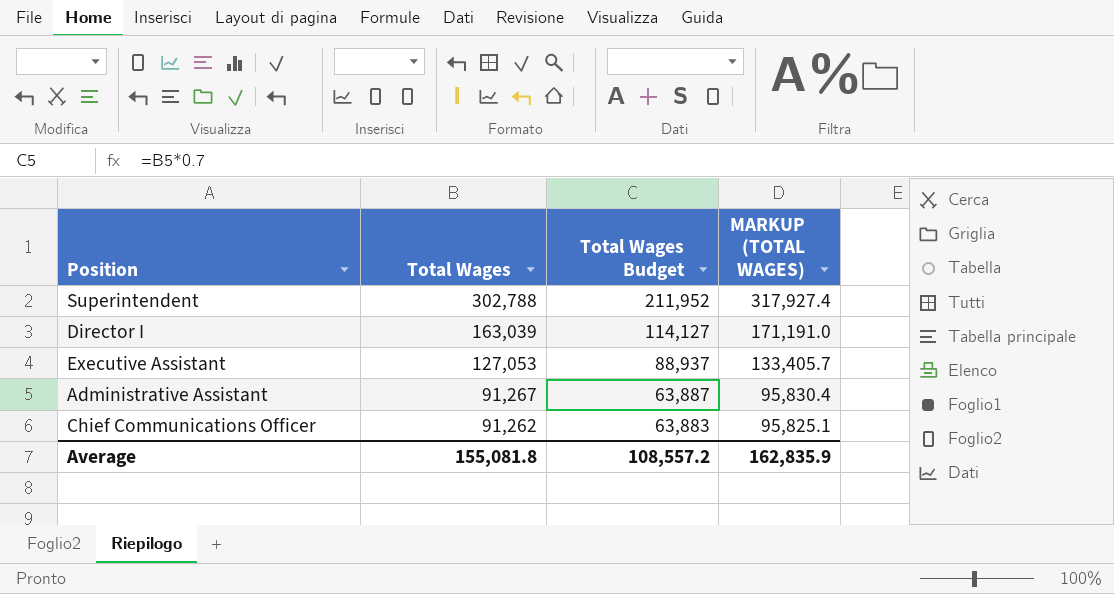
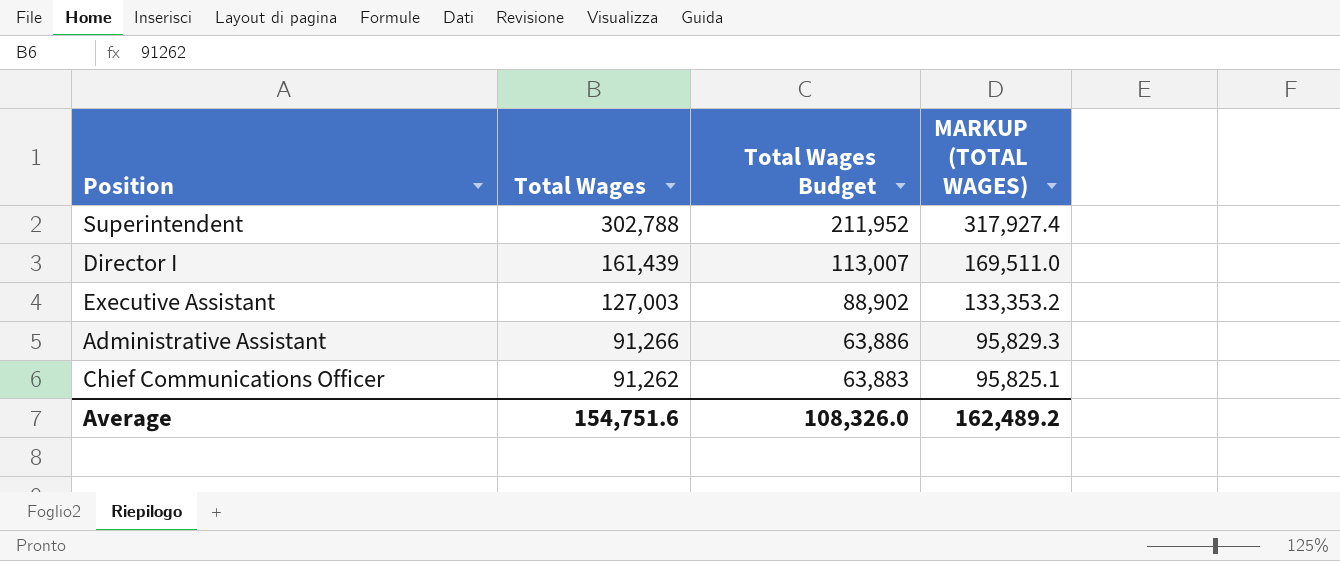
Director I | Total Wages: 163,039 -> 161,439
Director I | Total Wages Budget: 114,127 -> 113,007
Director I | MARKUP (TOTAL WAGES): 171,191.0 -> 169,511.0
Executive Assistant | Total Wages: 127,053 -> 127,003
Executive Assistant | Total Wages Budget: 88,937 -> 88,902
Executive Assistant | MARKUP (TOTAL WAGES): 133,405.7 -> 133,353.2
Administrative Assistant | Total Wages: 91,267 -> 91,266
Administrative Assistant | Total Wages Budget: 63,887 -> 63,886
Administrative Assistant | MARKUP (TOTAL WAGES): 95,830.4 -> 95,829.3
Average | Total Wages: 155,081.8 -> 154,751.6
Average | Total Wages Budget: 108,557.2 -> 108,326.0
Average | MARKUP (TOTAL WAGES): 162,835.9 -> 162,489.2

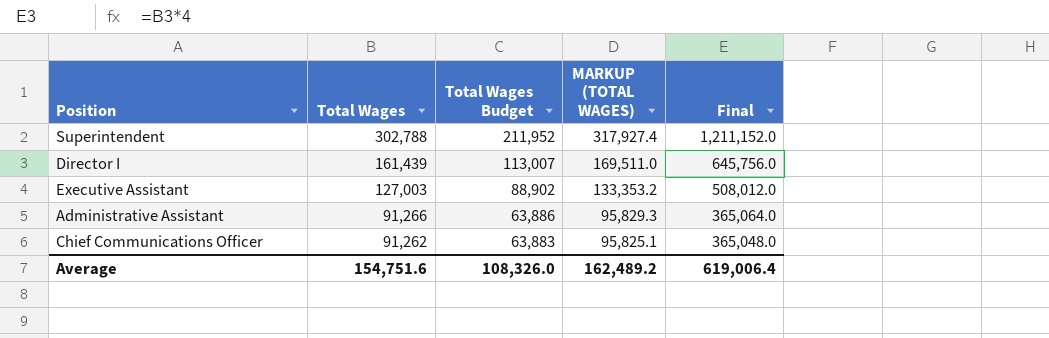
column Final | formula: none -> [Total Wages] * 4

